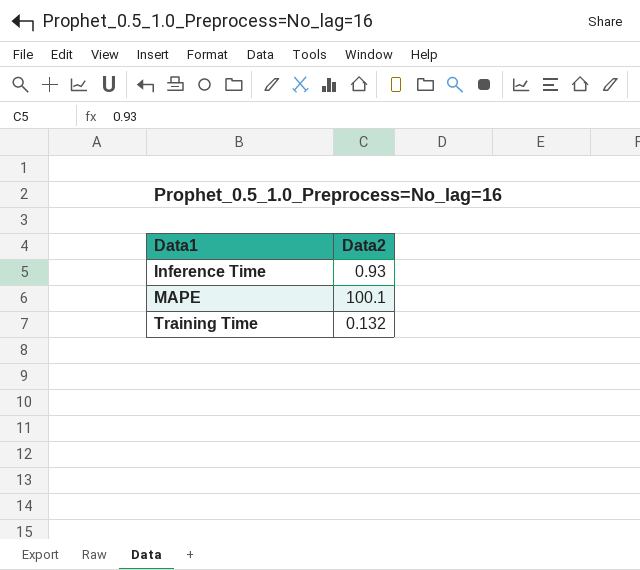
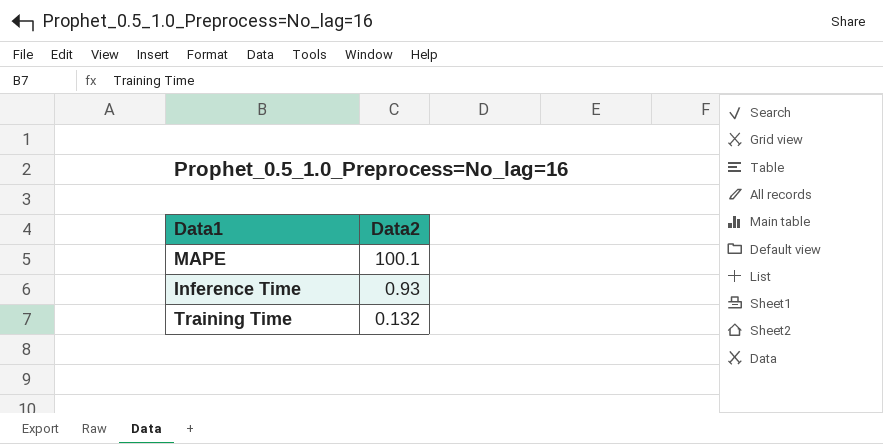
row order: Data1 ascending -> Data2 descending

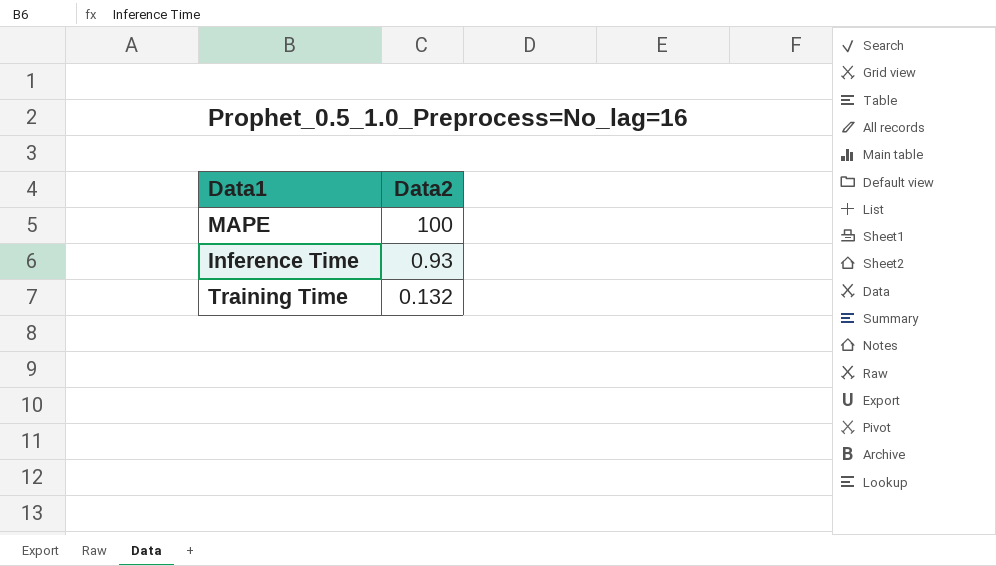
MAPE | Data2: 100.1 -> 100

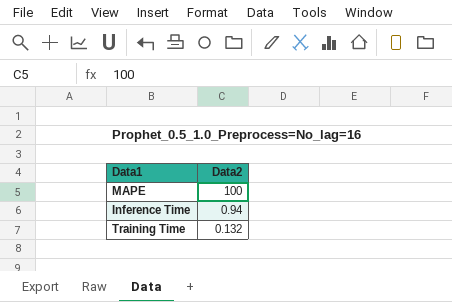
Inference Time | Data2: 0.93 -> 0.94

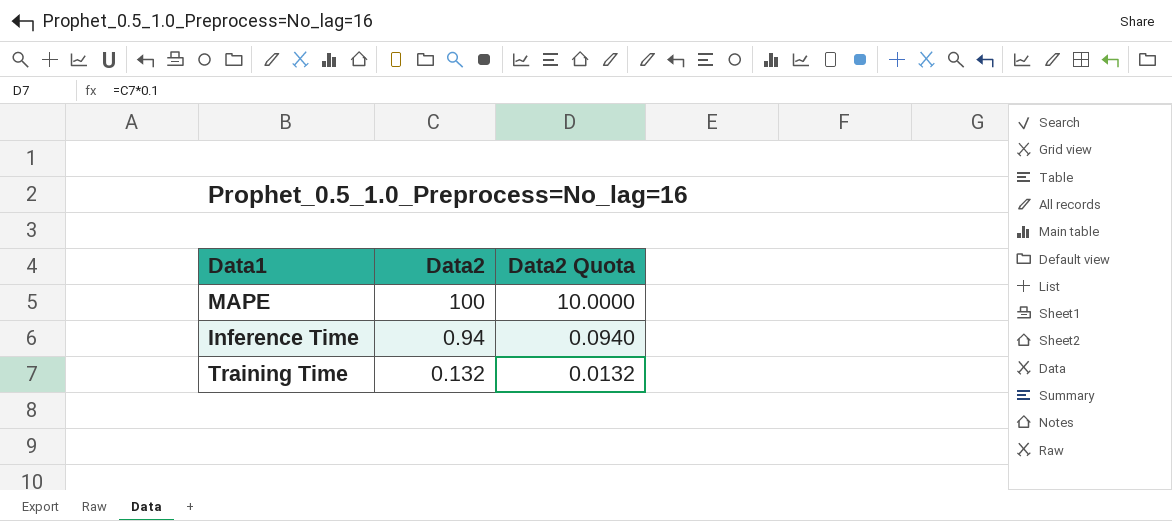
column Data2 Quota | formula: none -> [Data2] * 0.1

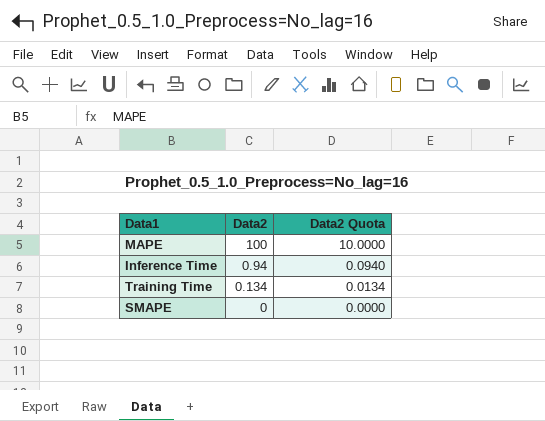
Training Time | Data2: 0.132 -> 0.134
Training Time | Data2 Quota: 0.0132 -> 0.0134
row SMAPE: none -> 0 | 0.0000

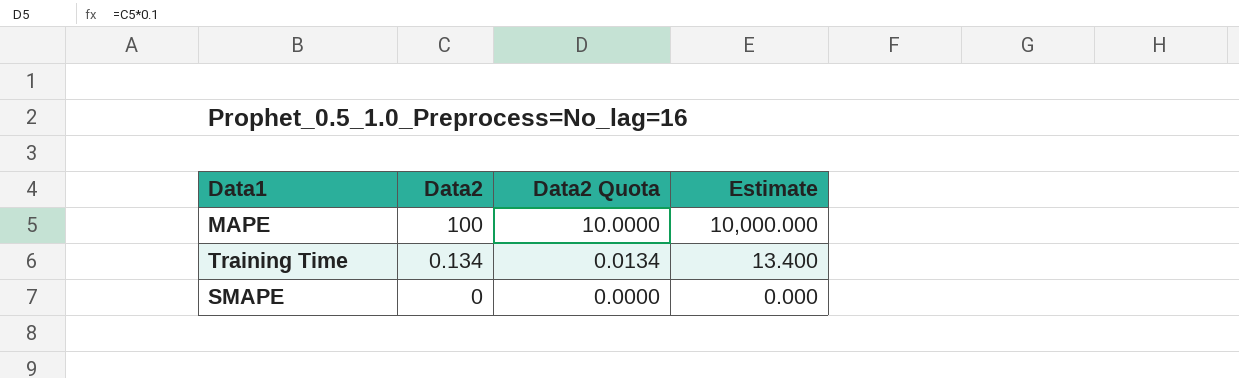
column Estimate | formula: none -> [Data2] * 100
row Inference Time: 0.94 | 0.0940 -> none

